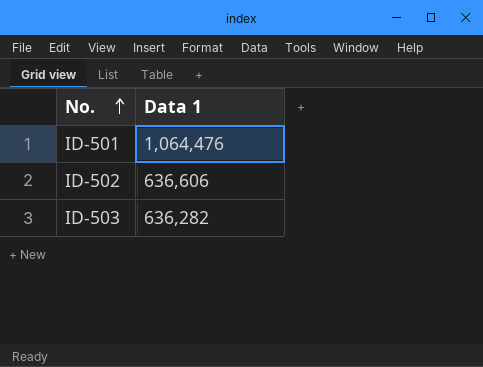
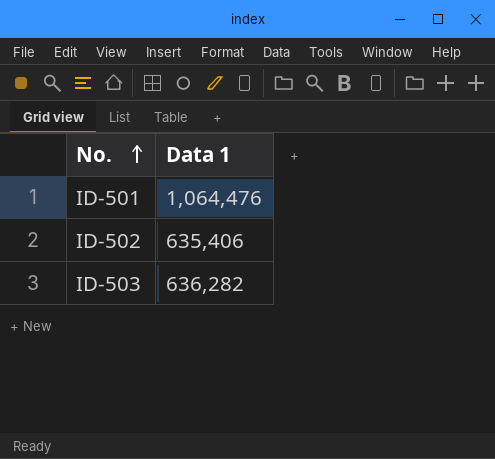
ID-502 | Data 1: 636,606 -> 635,406

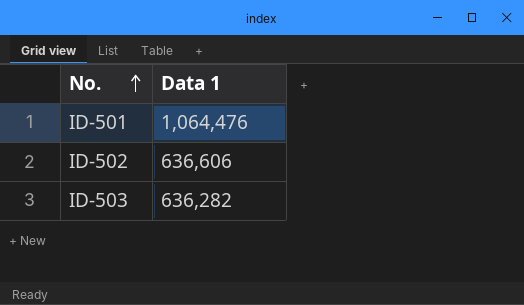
ID-502 | Data 1: 635,406 -> 636,606

